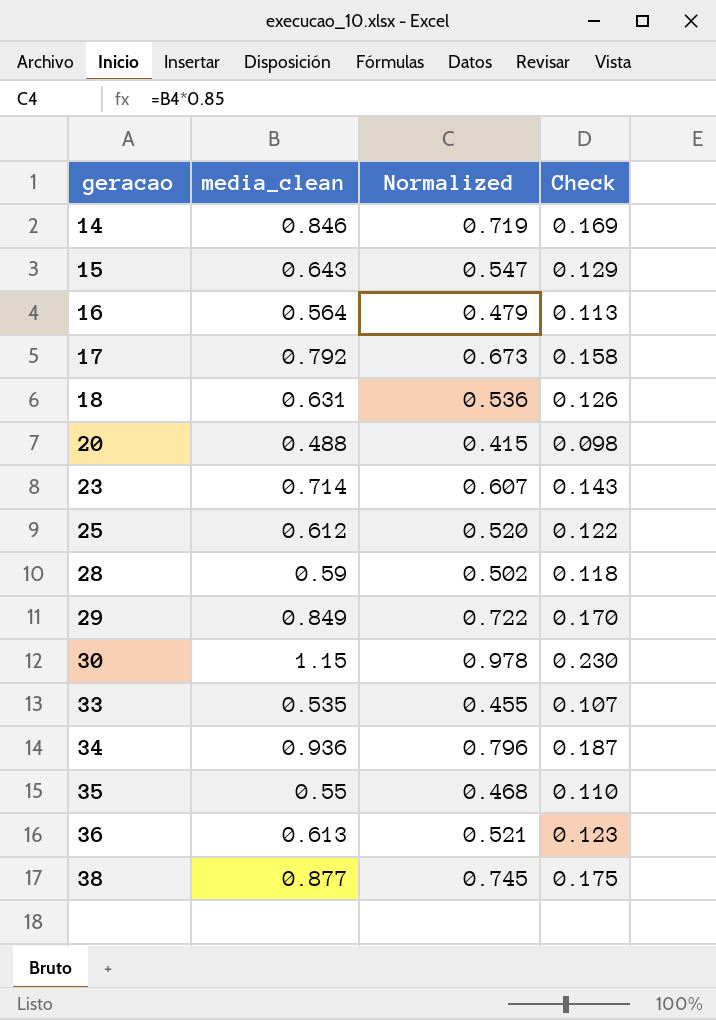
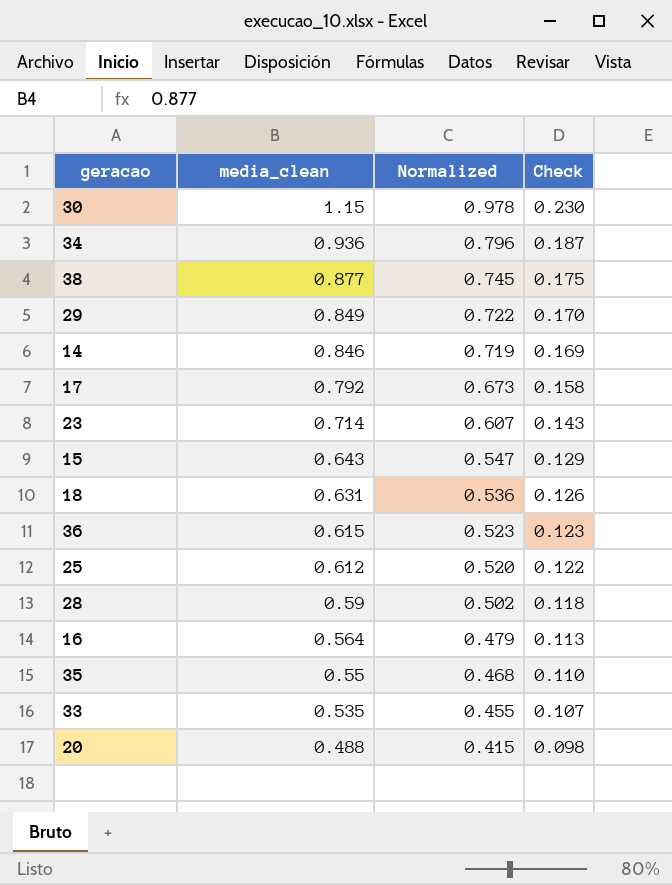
row order: geracao ascending -> media_clean descending
36 | media_clean: 0.613 -> 0.615
36 | Normalized: 0.521 -> 0.523

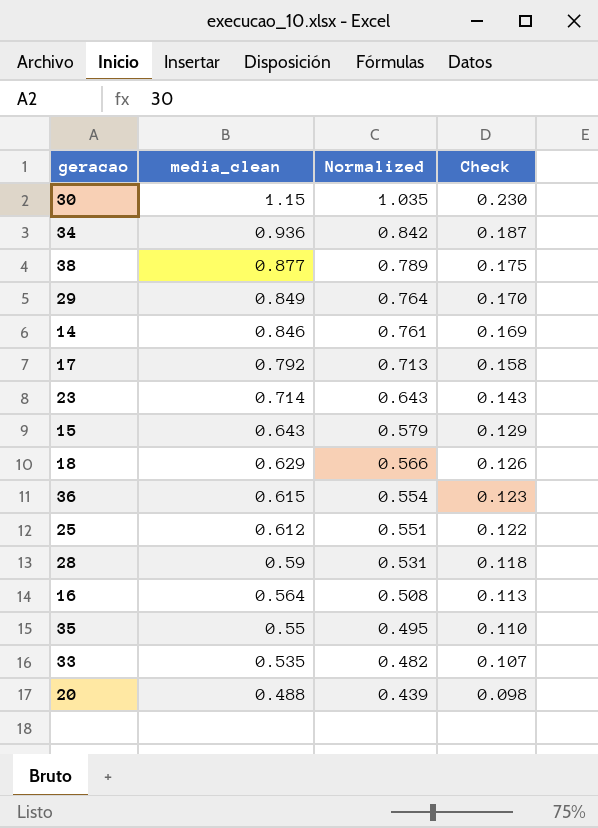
column Normalized | formula: [media_clean] * 0.85 -> [media_clean] * 0.9
18 | media_clean: 0.631 -> 0.629

